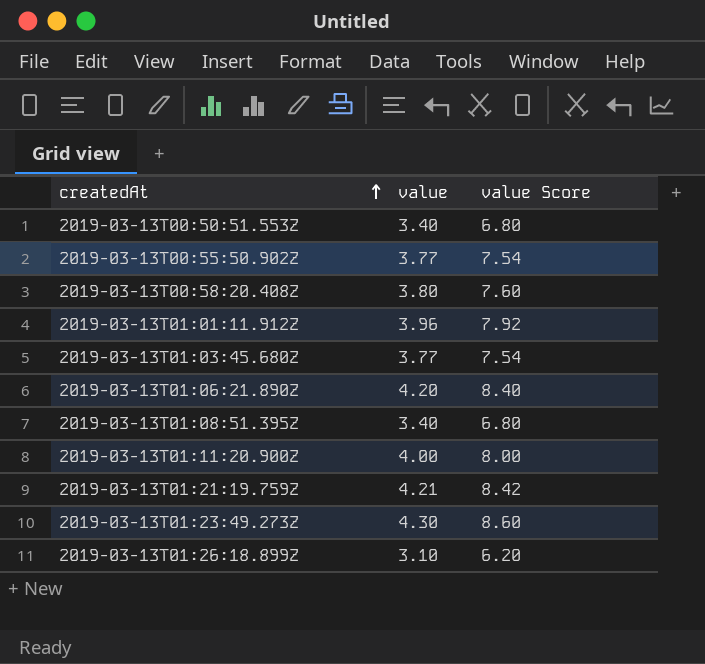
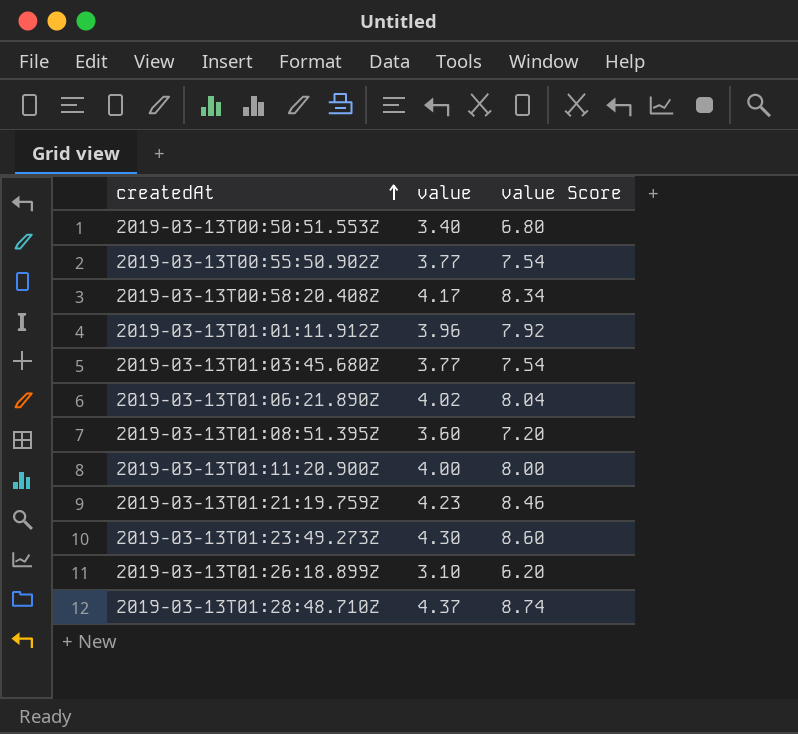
2019-03-13T00:58:20.408Z | value: 3.80 -> 4.17
2019-03-13T00:58:20.408Z | value Score: 7.60 -> 8.34
2019-03-13T01:06:21.890Z | value: 4.20 -> 4.02
2019-03-13T01:06:21.890Z | value Score: 8.40 -> 8.04
2019-03-13T01:08:51.395Z | value: 3.40 -> 3.60
2019-03-13T01:08:51.395Z | value Score: 6.80 -> 7.20
2019-03-13T01:21:19.759Z | value: 4.21 -> 4.23
2019-03-13T01:21:19.759Z | value Score: 8.42 -> 8.46
row 2019-03-13T01:28:48.710Z: none -> 4.37 | 8.74

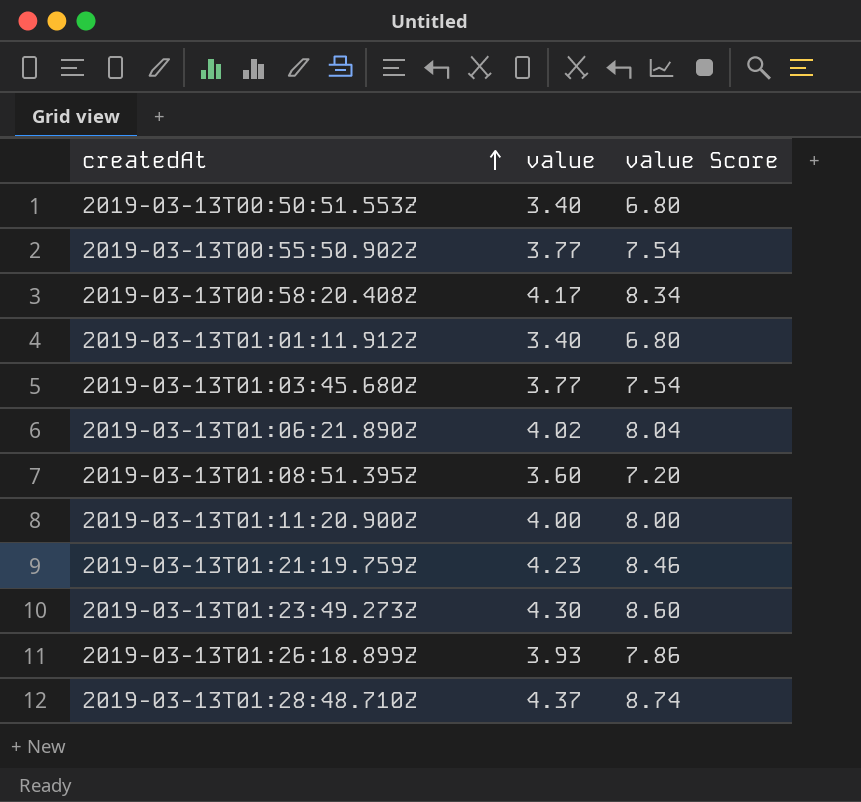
2019-03-13T01:01:11.912Z | value: 3.96 -> 3.40
2019-03-13T01:01:11.912Z | value Score: 7.92 -> 6.80
2019-03-13T01:26:18.899Z | value: 3.10 -> 3.93
2019-03-13T01:26:18.899Z | value Score: 6.20 -> 7.86

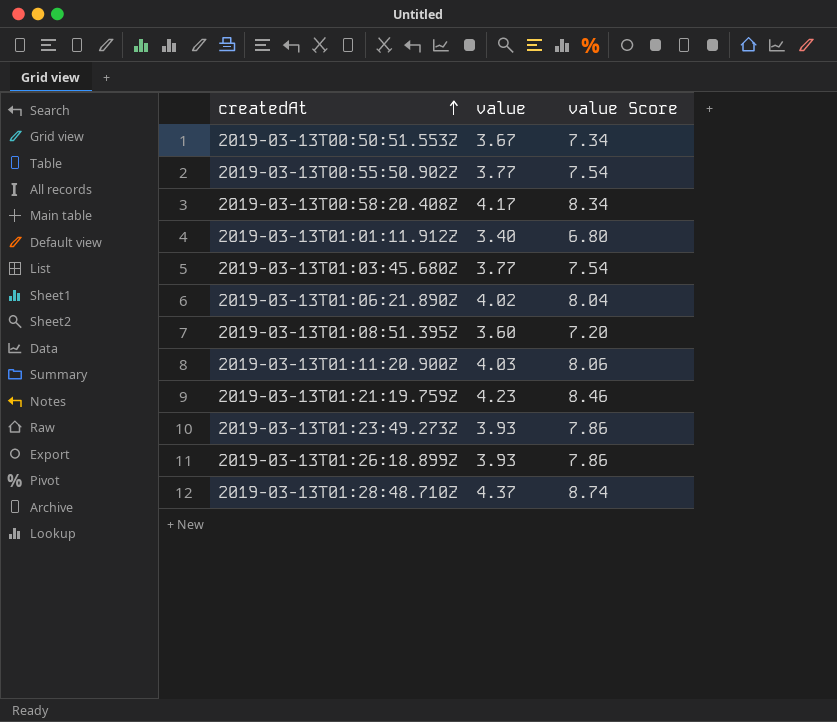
2019-03-13T00:50:51.553Z | value: 3.40 -> 3.67
2019-03-13T00:50:51.553Z | value Score: 6.80 -> 7.34
2019-03-13T01:11:20.900Z | value: 4.00 -> 4.03
2019-03-13T01:11:20.900Z | value Score: 8.00 -> 8.06
2019-03-13T01:23:49.273Z | value: 4.30 -> 3.93
2019-03-13T01:23:49.273Z | value Score: 8.60 -> 7.86

